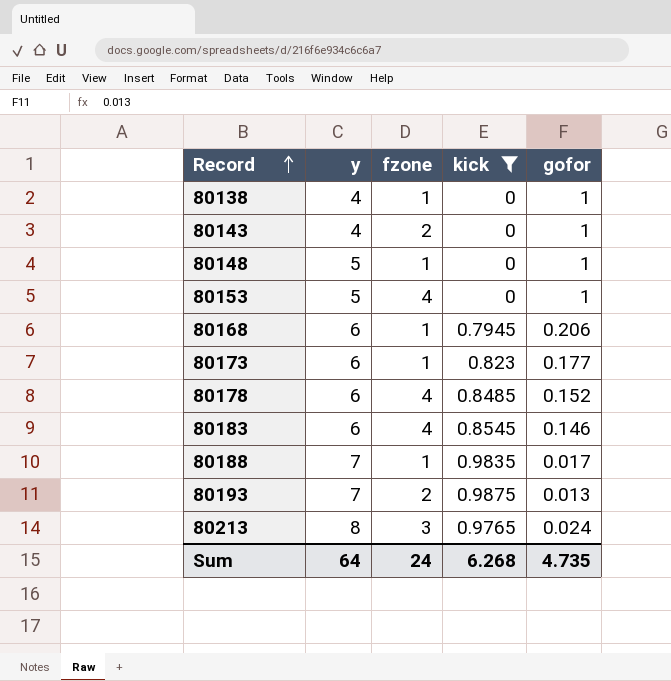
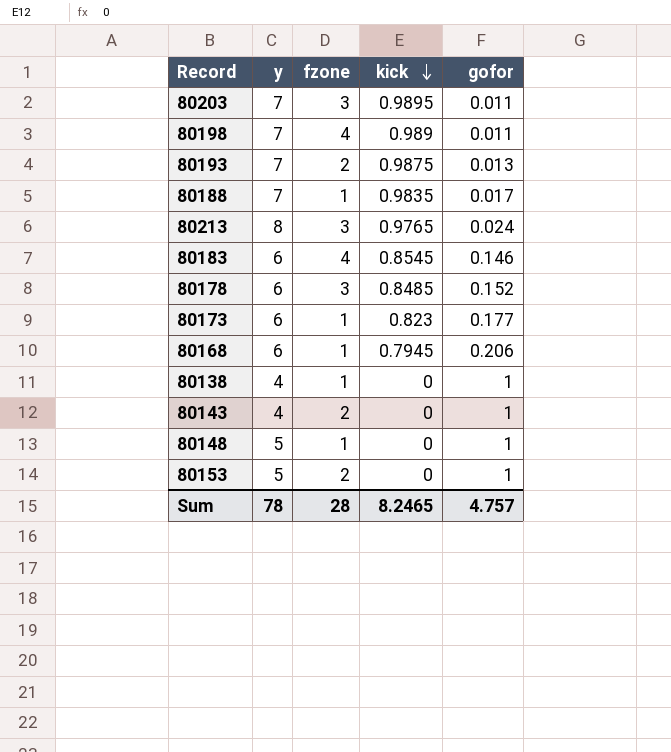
filter: kick <= 0.9875 -> none
row order: Record ascending -> kick descending
80178 | fzone: 4 -> 3
80153 | fzone: 4 -> 2
Sum | y: 64 -> 78
Sum | fzone: 24 -> 28
Sum | kick: 6.268 -> 8.2465
Sum | gofor: 4.735 -> 4.757

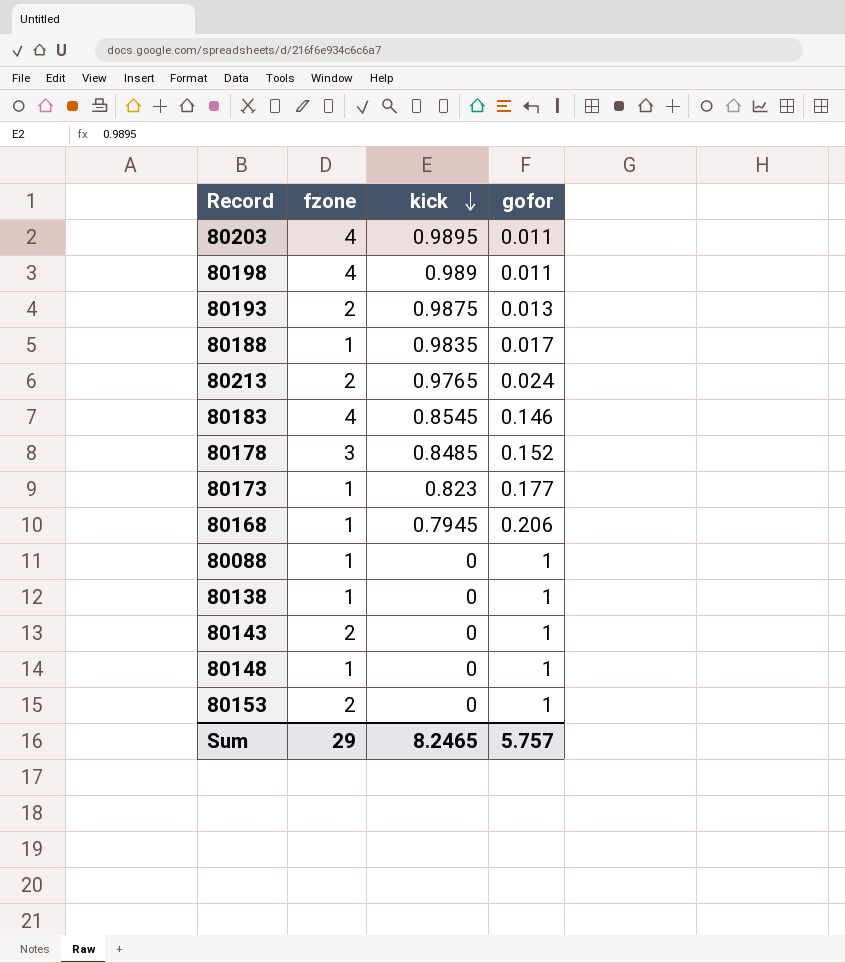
column y | position: 2 -> none
80203 | fzone: 3 -> 4
80213 | fzone: 3 -> 2
row 80088: none -> 1 | 0 | 1
Sum | fzone: 28 -> 29
Sum | gofor: 4.757 -> 5.757

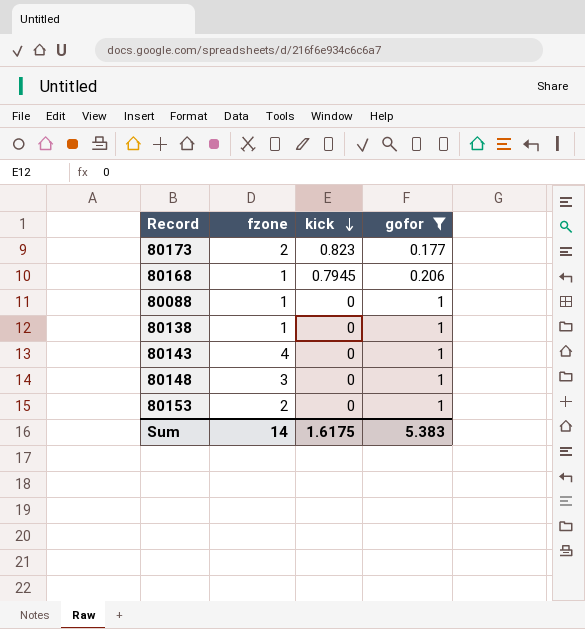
filter: none -> gofor >= 0.177
80173 | fzone: 1 -> 2
80143 | fzone: 2 -> 4
80148 | fzone: 1 -> 3
Sum | fzone: 29 -> 14
Sum | kick: 8.2465 -> 1.6175
Sum | gofor: 5.757 -> 5.383

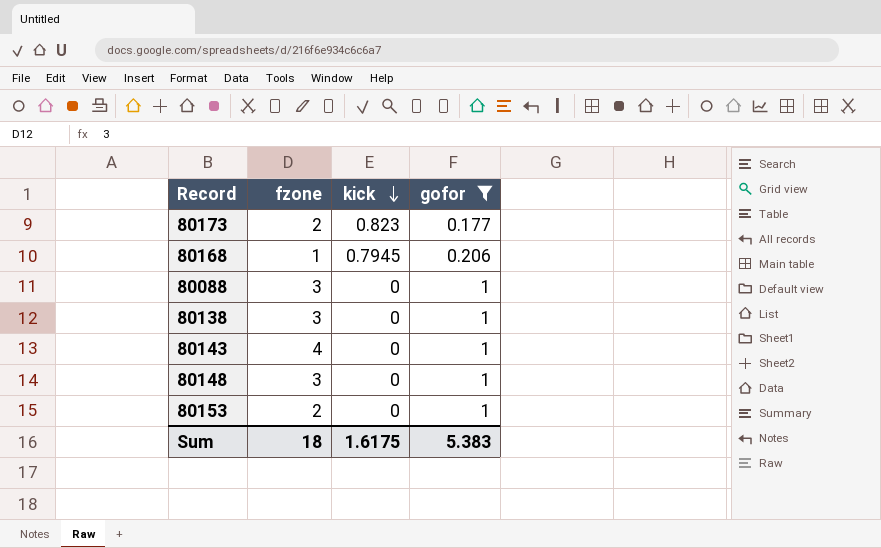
80088 | fzone: 1 -> 3
80138 | fzone: 1 -> 3
Sum | fzone: 14 -> 18

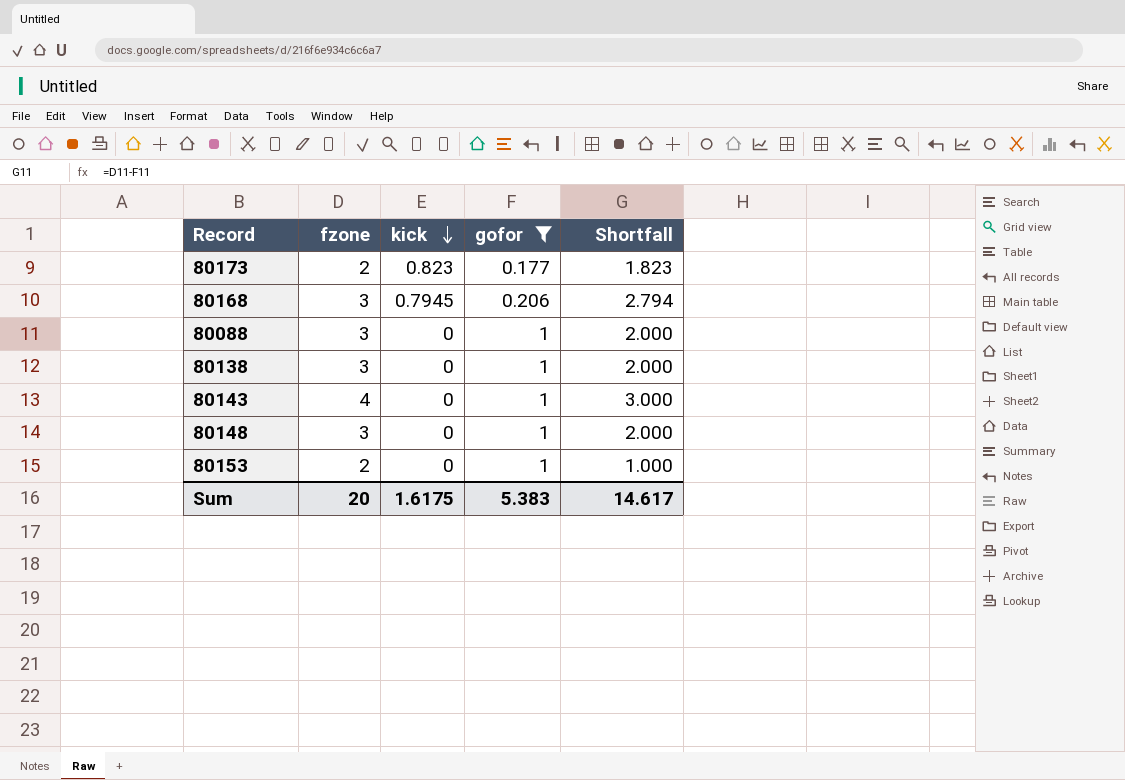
column Shortfall | formula: none -> [fzone] - [gofor]
80168 | fzone: 1 -> 3
Sum | fzone: 18 -> 20

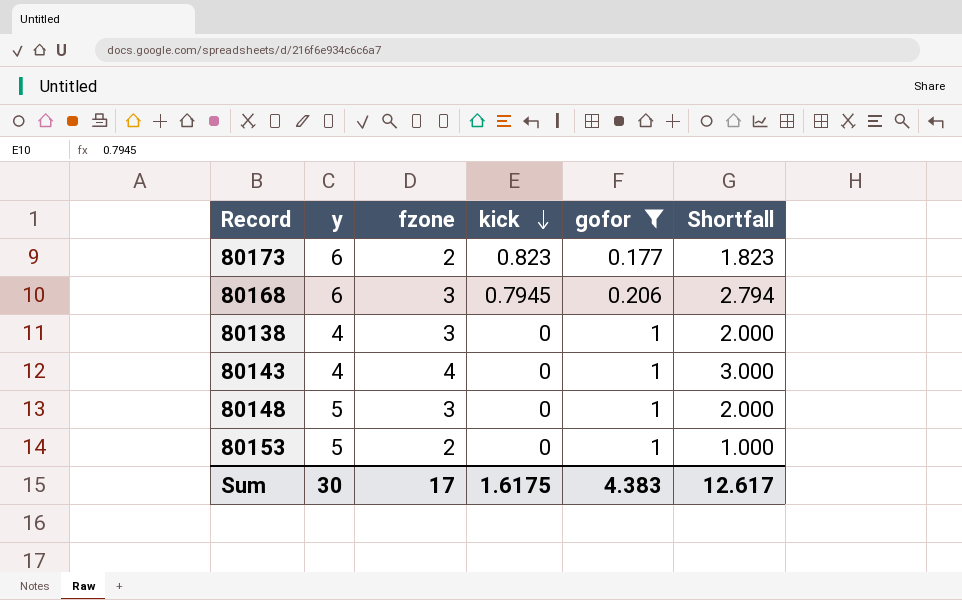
column y | position: none -> 2
row 80088: 3 | 0 | 1 | 2.000 -> none
Sum | fzone: 20 -> 17
Sum | gofor: 5.383 -> 4.383
Sum | Shortfall: 14.617 -> 12.617

